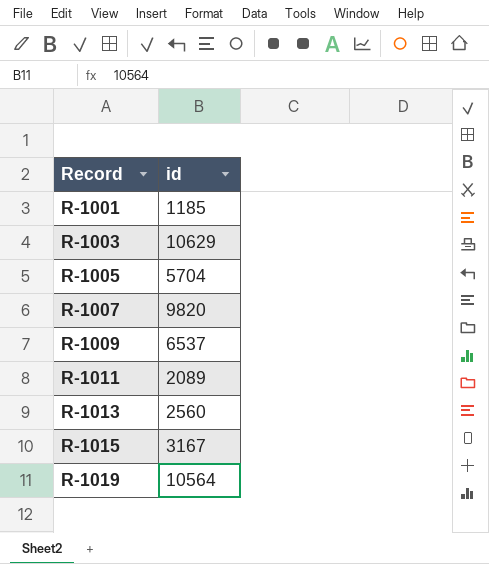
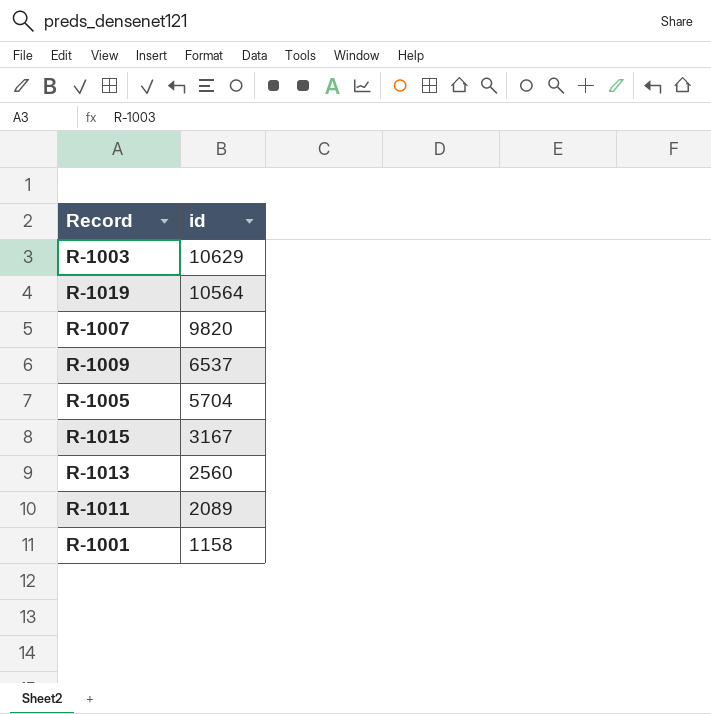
row order: Record ascending -> id descending
R-1001 | id: 1185 -> 1158

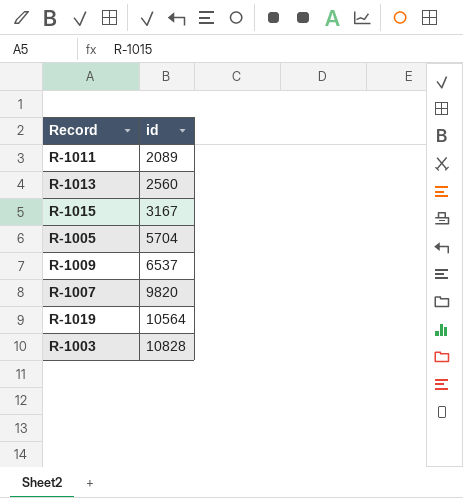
row order: id descending -> id ascending
row R-1001: 1158 -> none
R-1003 | id: 10629 -> 10828

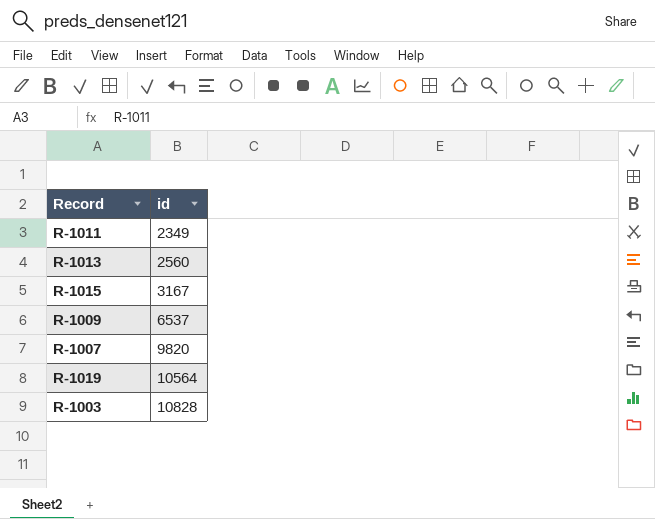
row R-1005: 5704 -> none
R-1011 | id: 2089 -> 2349

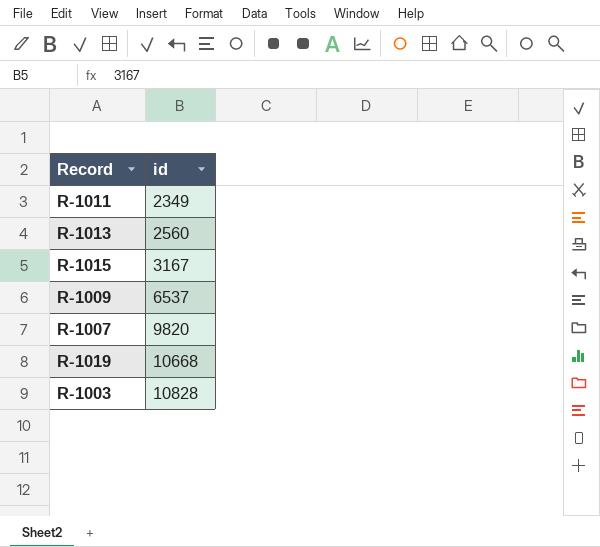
R-1019 | id: 10564 -> 10668

